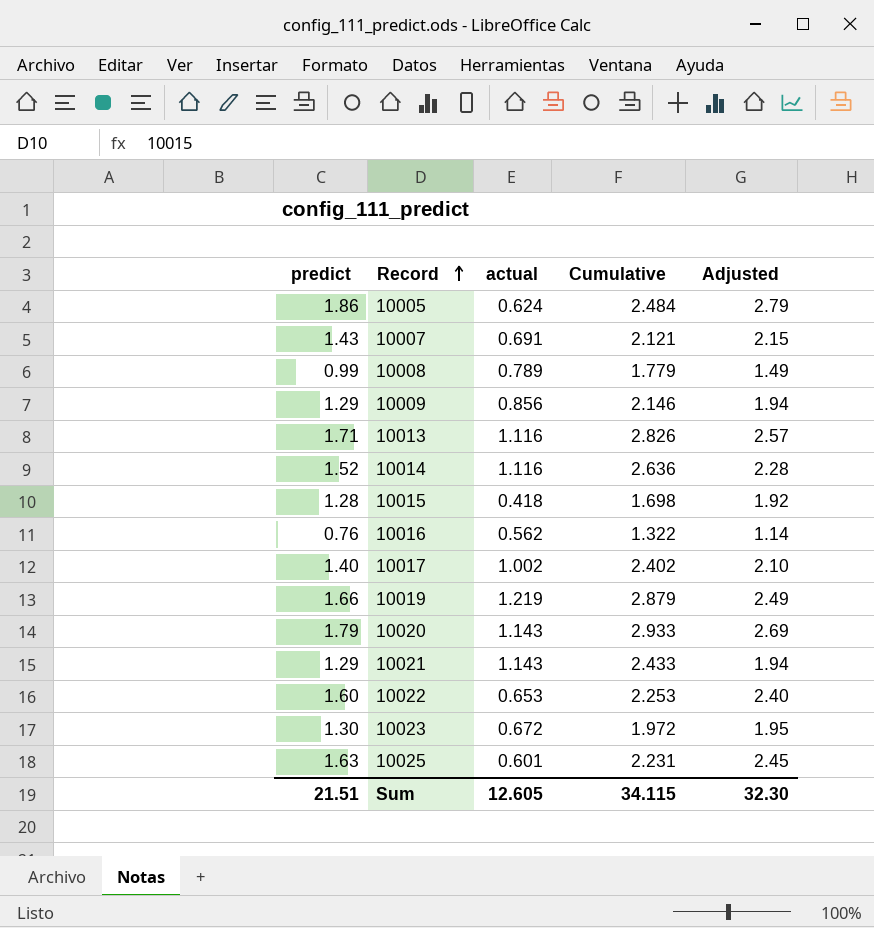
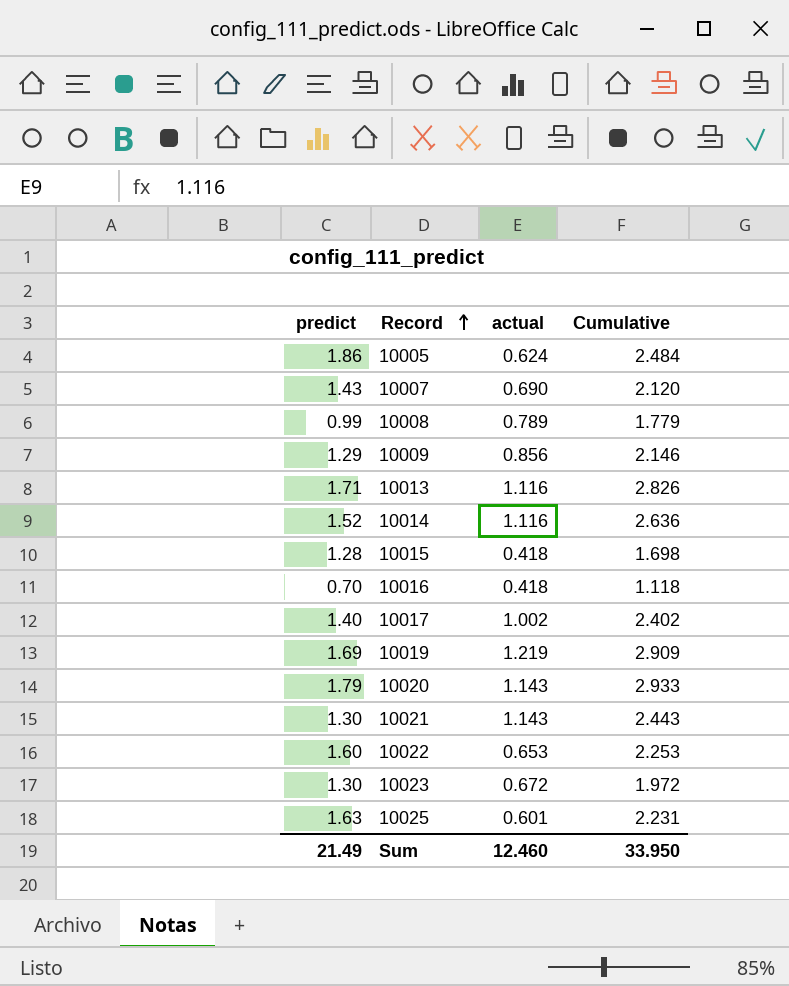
column Adjusted | formula: [predict] * 1.5 -> none
10007 | actual: 0.691 -> 0.690
10007 | Cumulative: 2.121 -> 2.120
10016 | predict: 0.76 -> 0.70
10016 | actual: 0.562 -> 0.418
10016 | Cumulative: 1.322 -> 1.118
10019 | predict: 1.66 -> 1.69
10019 | Cumulative: 2.879 -> 2.909
10021 | predict: 1.29 -> 1.30
10021 | Cumulative: 2.433 -> 2.443
Sum | predict: 21.51 -> 21.49
Sum | actual: 12.605 -> 12.460
Sum | Cumulative: 34.115 -> 33.950

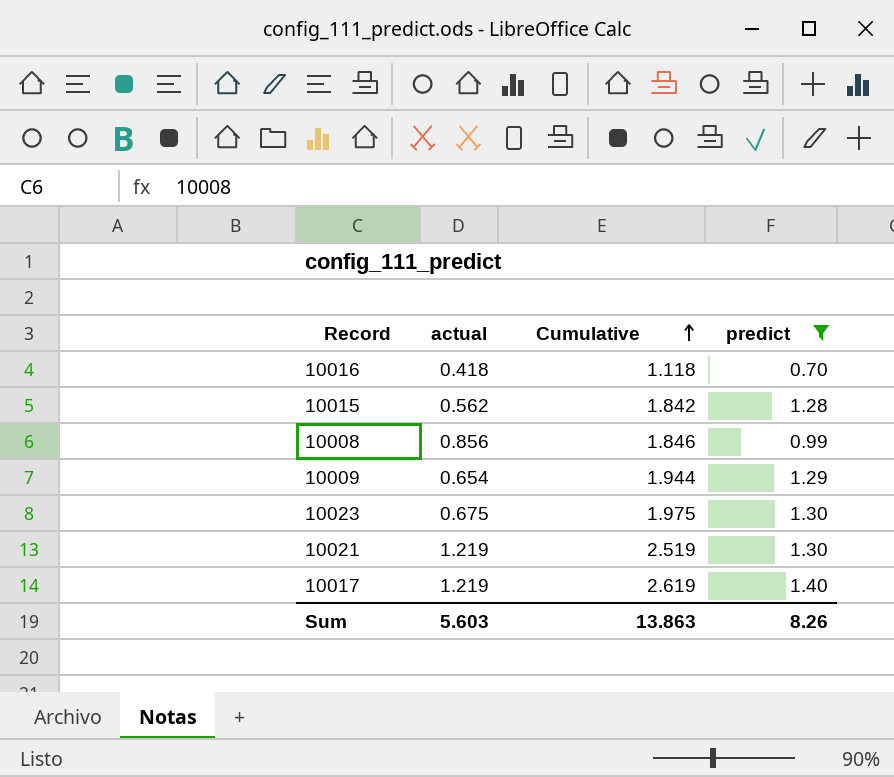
filter: none -> predict <= 1.40
row order: Record ascending -> Cumulative ascending
column predict | position: 1 -> 4
10015 | actual: 0.418 -> 0.562
10015 | Cumulative: 1.698 -> 1.842
10008 | actual: 0.789 -> 0.856
10008 | Cumulative: 1.779 -> 1.846
10009 | actual: 0.856 -> 0.654
10009 | Cumulative: 2.146 -> 1.944
10023 | actual: 0.672 -> 0.675
10023 | Cumulative: 1.972 -> 1.975
10021 | actual: 1.143 -> 1.219
10021 | Cumulative: 2.443 -> 2.519
10017 | actual: 1.002 -> 1.219
10017 | Cumulative: 2.402 -> 2.619
Sum | actual: 12.460 -> 5.603
Sum | Cumulative: 33.950 -> 13.863
Sum | predict: 21.49 -> 8.26

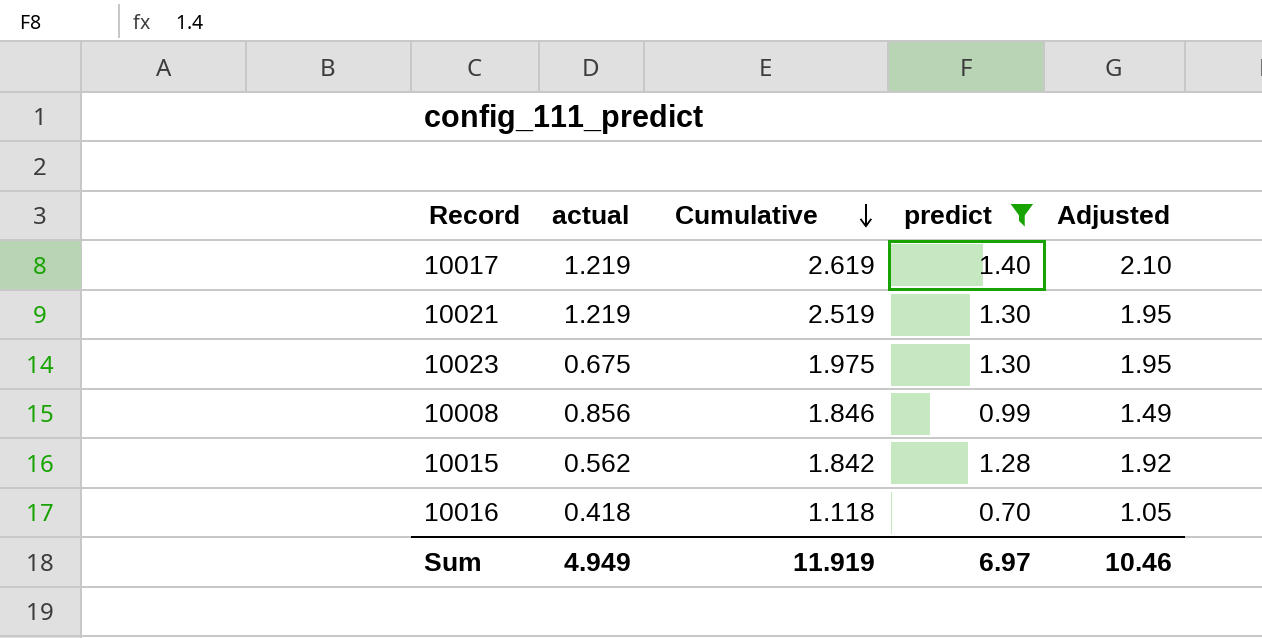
row order: Cumulative ascending -> Cumulative descending
column Adjusted | formula: none -> [predict] * 1.5
row 10009: 0.654 | 1.944 | 1.29 -> none
Sum | actual: 5.603 -> 4.949
Sum | Cumulative: 13.863 -> 11.919
Sum | predict: 8.26 -> 6.97

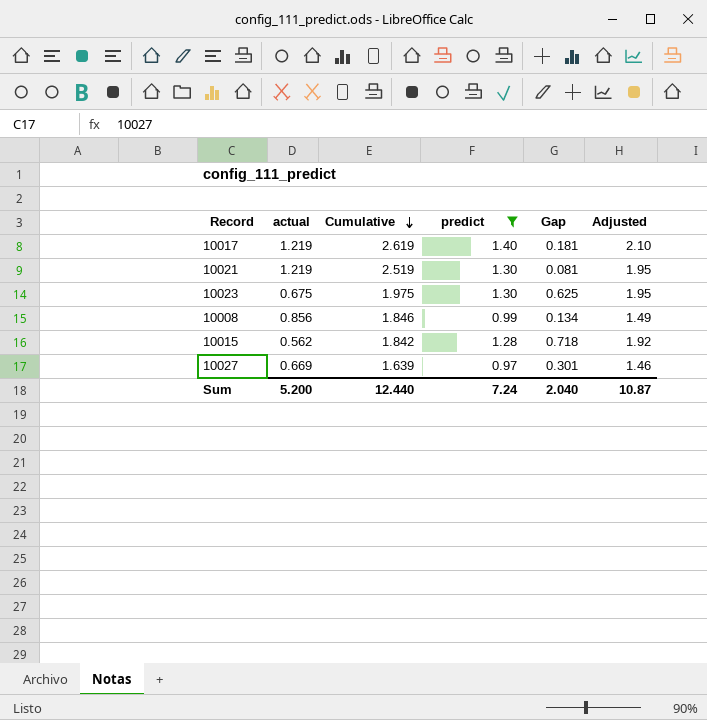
column Gap | formula: none -> [predict] - [actual]
row 10016: 0.418 | 1.118 | 0.70 | 1.05 -> none
row 10027: none -> 0.669 | 1.639 | 0.97 | 0.301 | 1.46
Sum | actual: 4.949 -> 5.200
Sum | Cumulative: 11.919 -> 12.440
Sum | predict: 6.97 -> 7.24
Sum | Adjusted: 10.46 -> 10.87

